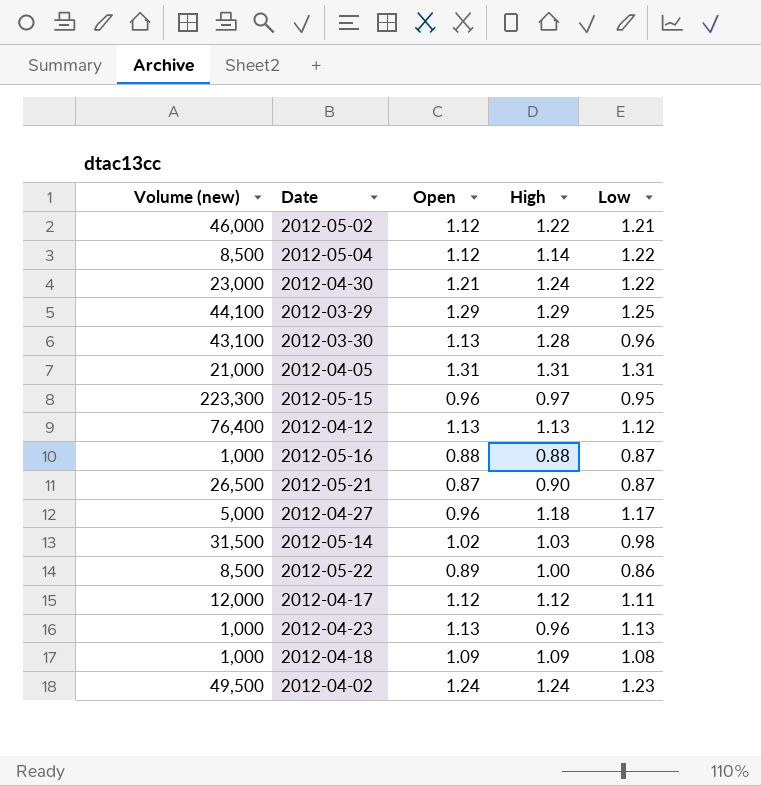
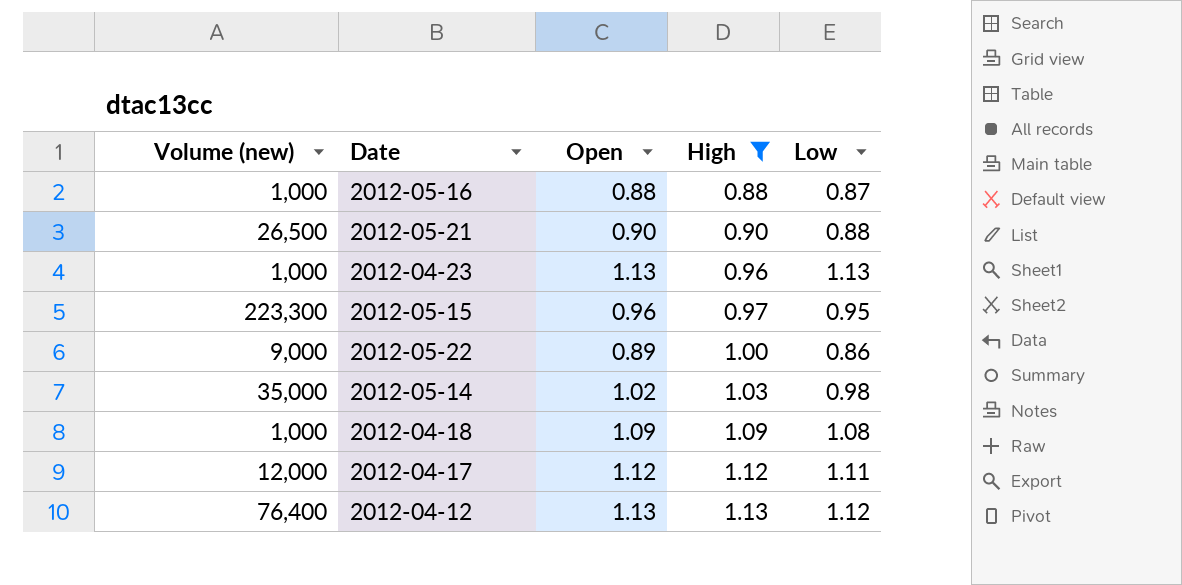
filter: none -> High <= 1.13
row order: none -> High ascending
2012-05-21 | Open: 0.87 -> 0.90
2012-05-21 | Low: 0.87 -> 0.88
2012-05-22 | Volume (new): 8,500 -> 9,000
2012-05-14 | Volume (new): 31,500 -> 35,000

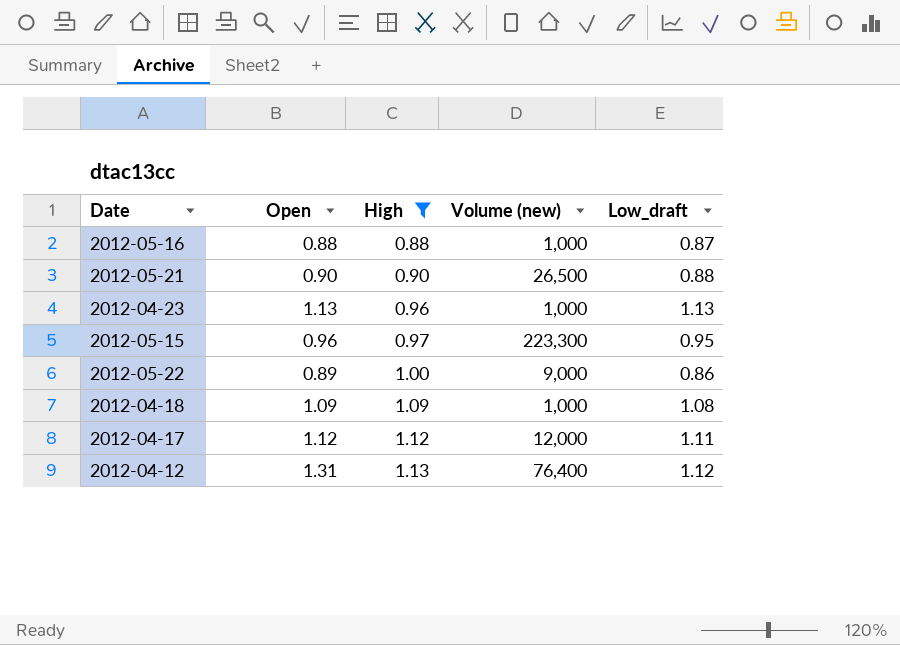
column Volume (new) | position: 1 -> 4
column name: Low -> Low_draft
row 2012-05-14: 35,000 | 1.02 | 1.03 | 0.98 -> none
2012-04-12 | Open: 1.13 -> 1.31

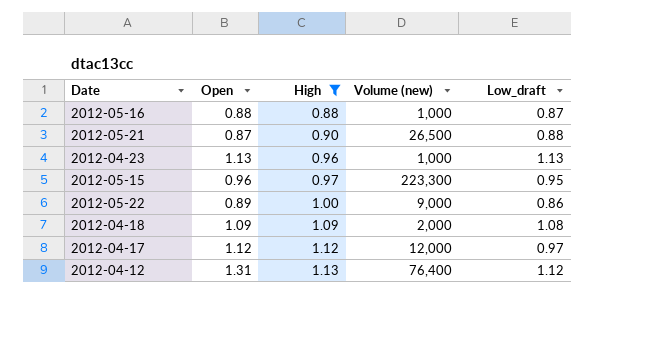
2012-05-21 | Open: 0.90 -> 0.87
2012-04-18 | Volume (new): 1,000 -> 2,000
2012-04-17 | Low_draft: 1.11 -> 0.97

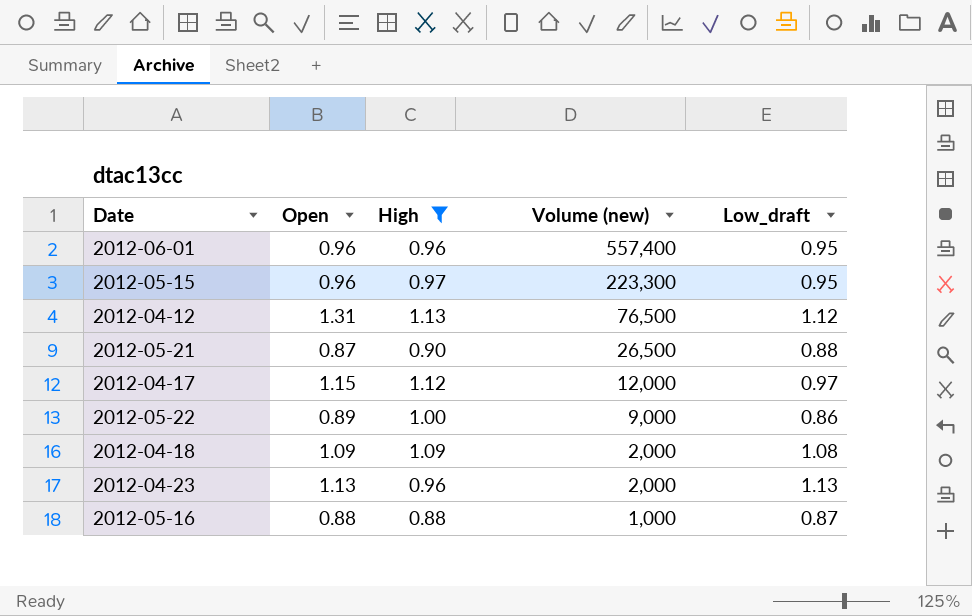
row order: High ascending -> Volume (new) descending
row 2012-06-01: none -> 0.96 | 0.96 | 557,400 | 0.95
2012-04-12 | Volume (new): 76,400 -> 76,500
2012-04-17 | Open: 1.12 -> 1.15
2012-04-23 | Volume (new): 1,000 -> 2,000

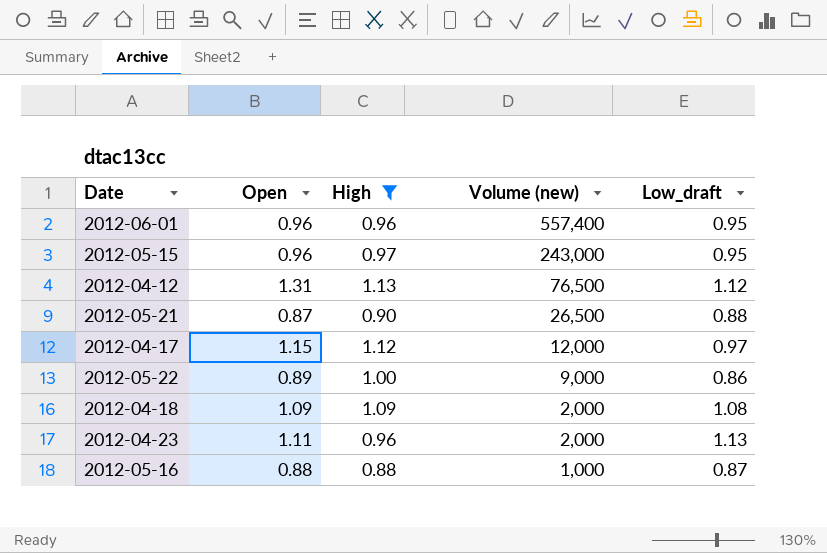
2012-05-15 | Volume (new): 223,300 -> 243,000
2012-04-23 | Open: 1.13 -> 1.11

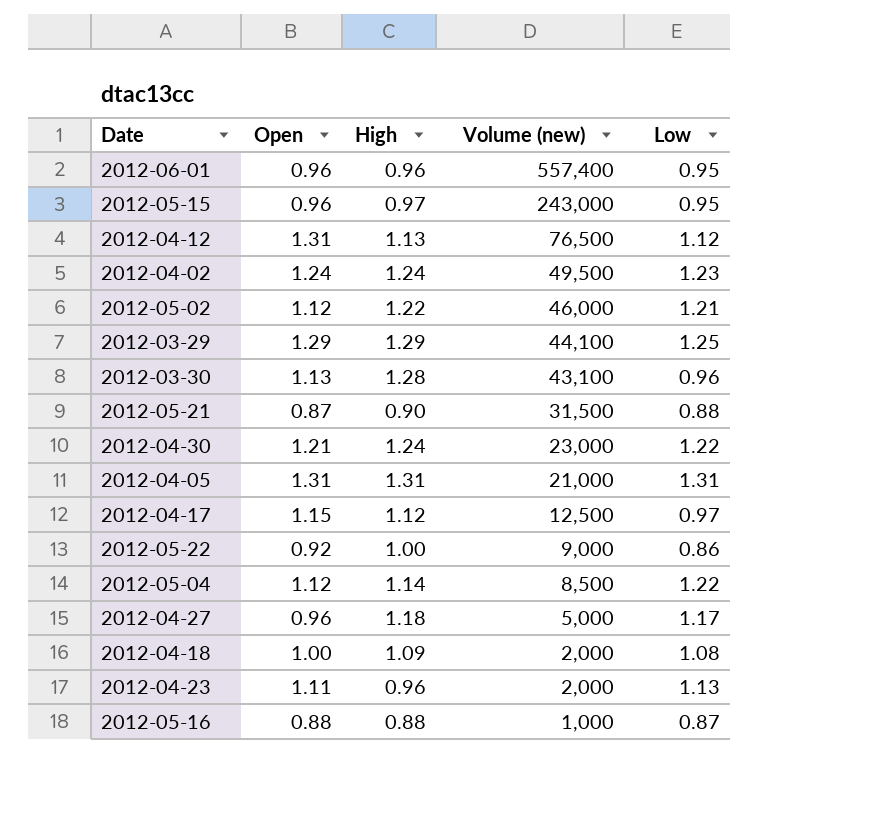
filter: High <= 1.13 -> none
column name: Low_draft -> Low
2012-05-21 | Volume (new): 26,500 -> 31,500
2012-04-17 | Volume (new): 12,000 -> 12,500
2012-05-22 | Open: 0.89 -> 0.92
2012-04-18 | Open: 1.09 -> 1.00

